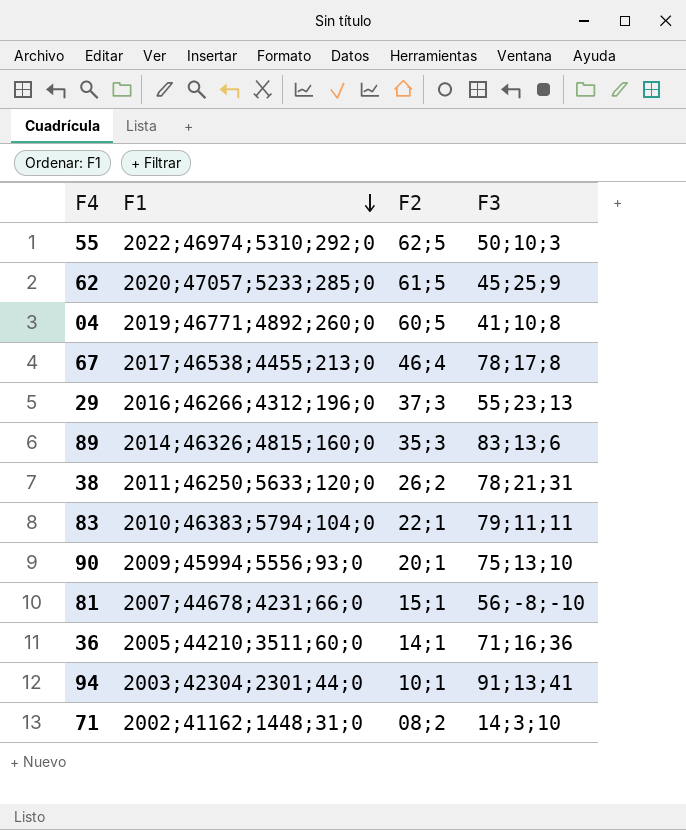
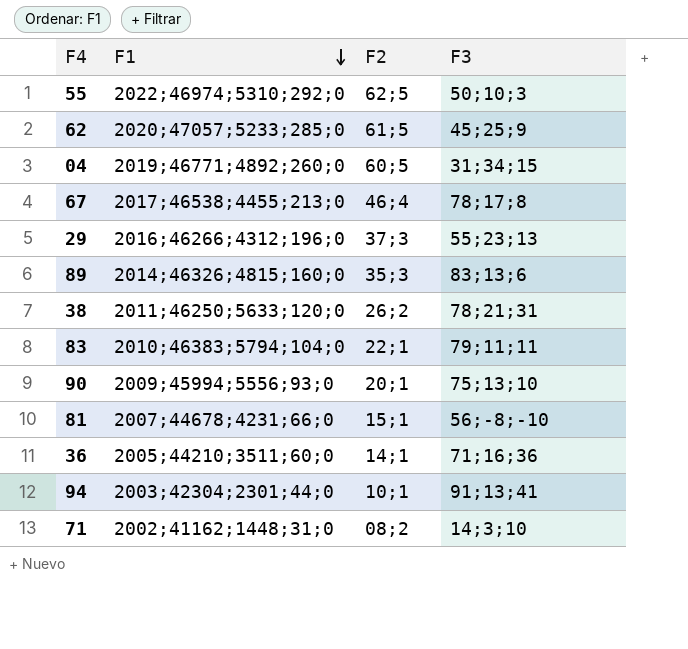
04 | F3: 41;10;8 -> 31;34;15

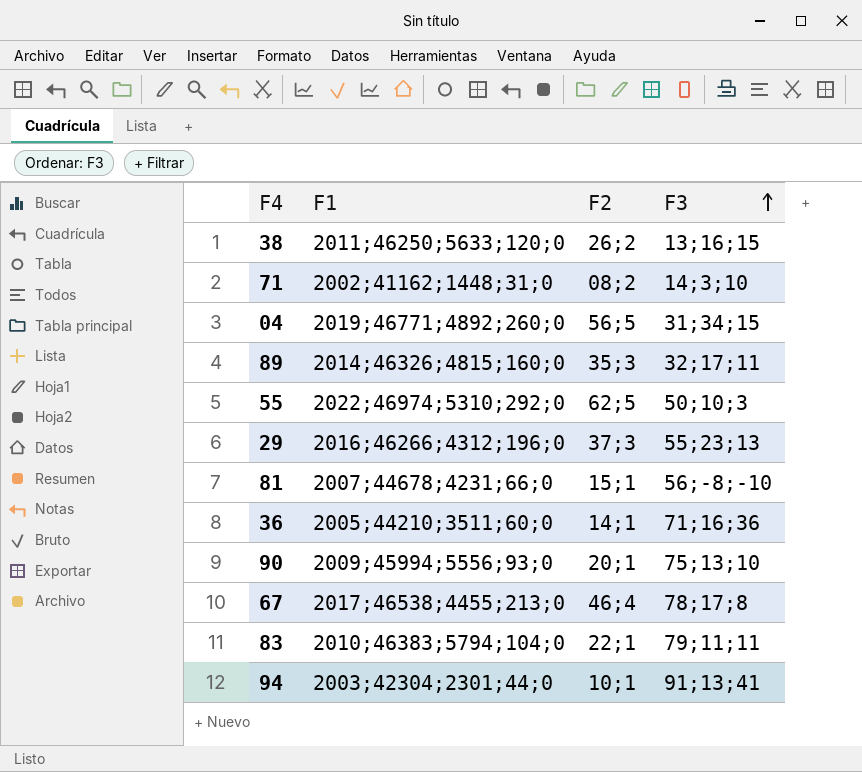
row order: F1 descending -> F3 ascending
row 62: 2020;47057;5233;285;0 | 61;5 | 45;25;9 -> none
38 | F3: 78;21;31 -> 13;16;15
04 | F2: 60;5 -> 56;5
89 | F3: 83;13;6 -> 32;17;11

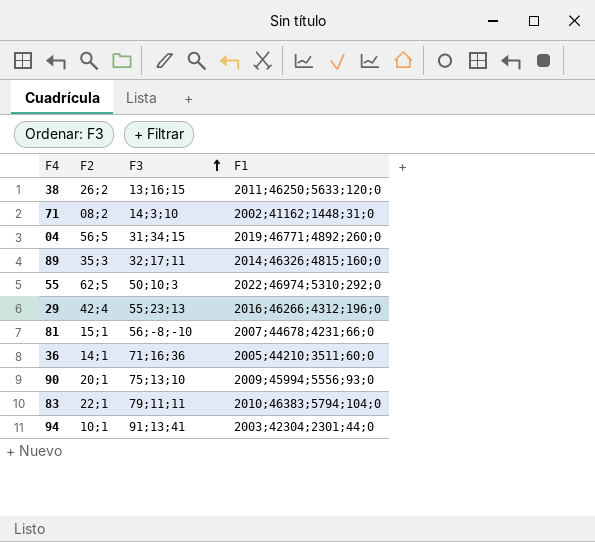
column F1 | position: 2 -> 4
row 67: 2017;46538;4455;213;0 | 46;4 | 78;17;8 -> none
29 | F2: 37;3 -> 42;4

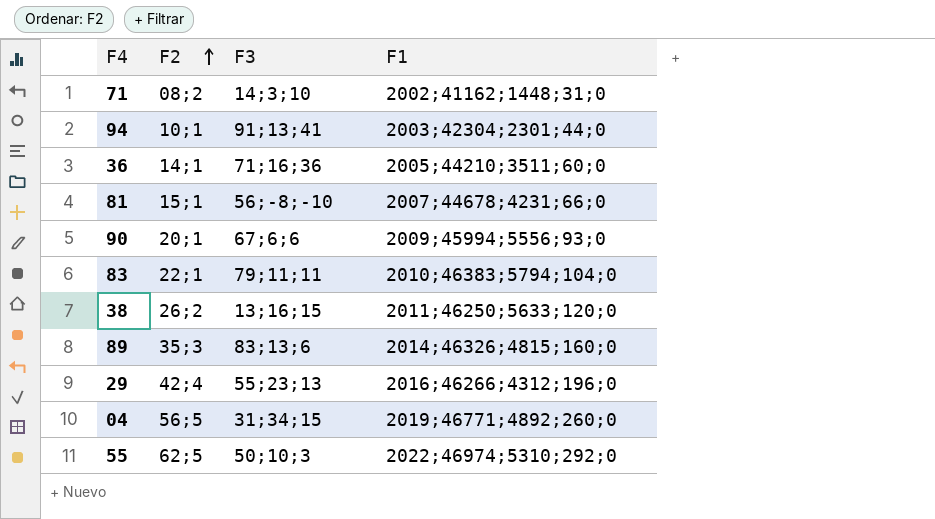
row order: F3 ascending -> F2 ascending
90 | F3: 75;13;10 -> 67;6;6
89 | F3: 32;17;11 -> 83;13;6

